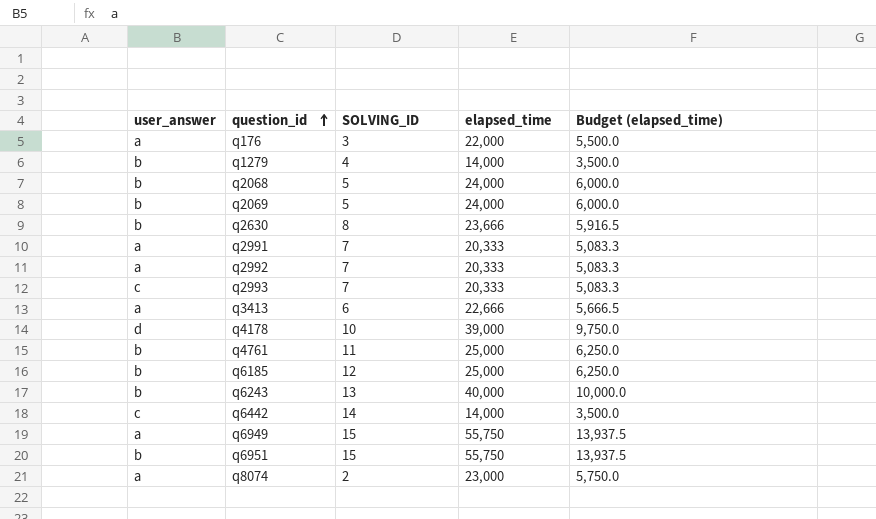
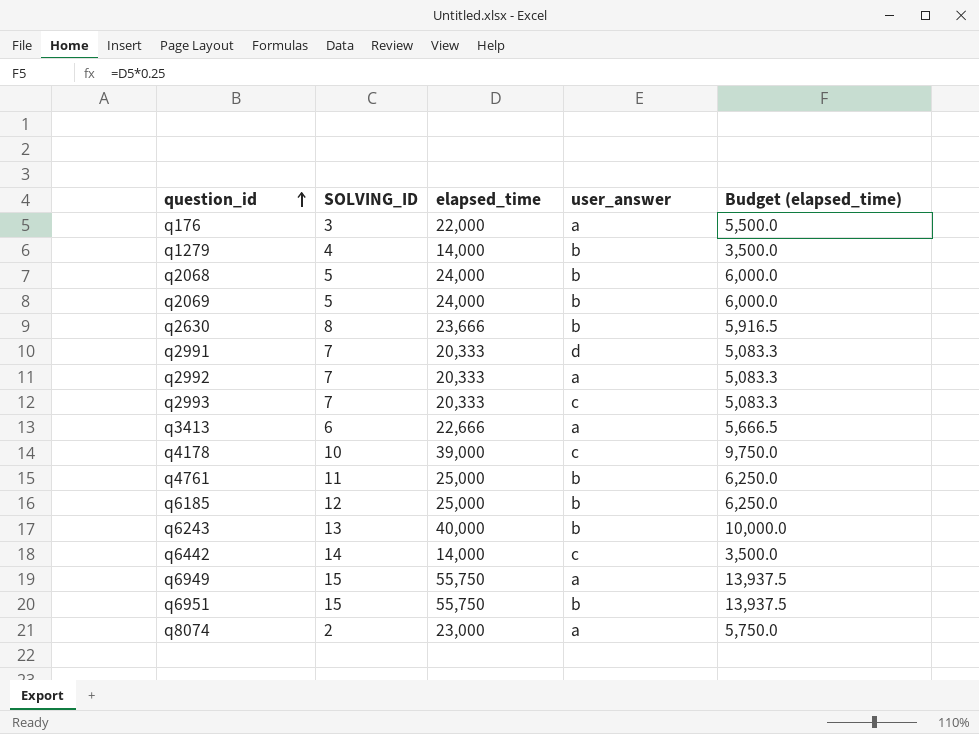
column user_answer | position: 1 -> 4
q2991 | user_answer: a -> d
q4178 | user_answer: d -> c

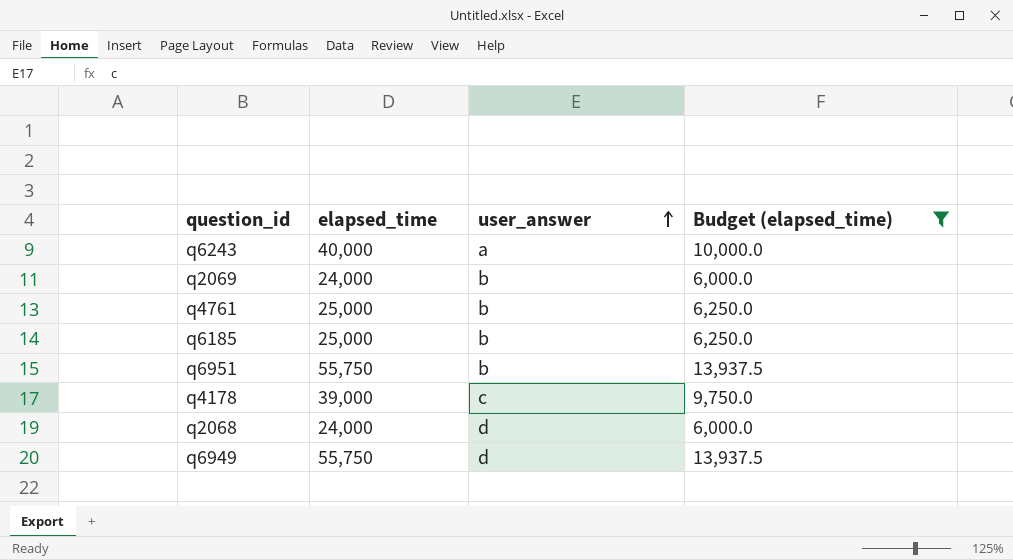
filter: none -> Budget (elapsed_time) >= 6,000.0
row order: question_id ascending -> user_answer ascending
column SOLVING_ID | position: 2 -> none
q6243 | user_answer: b -> a
q2068 | user_answer: b -> d
q6949 | user_answer: a -> d

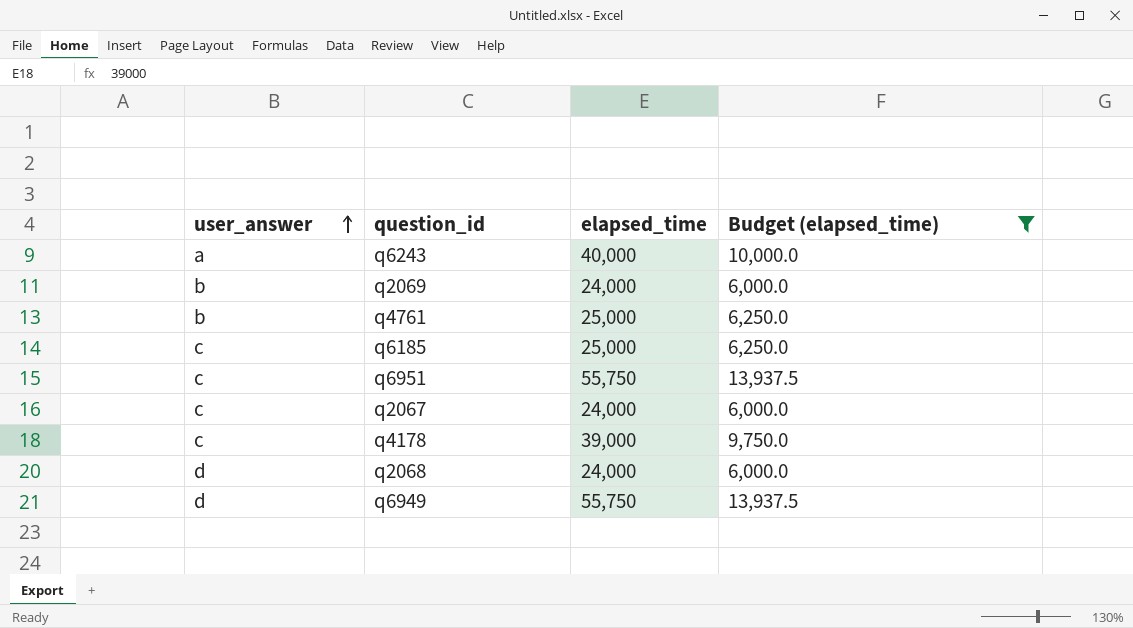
column user_answer | position: 3 -> 1
q6185 | user_answer: b -> c
q6951 | user_answer: b -> c
row q2067: none -> c | 24,000 | 6,000.0

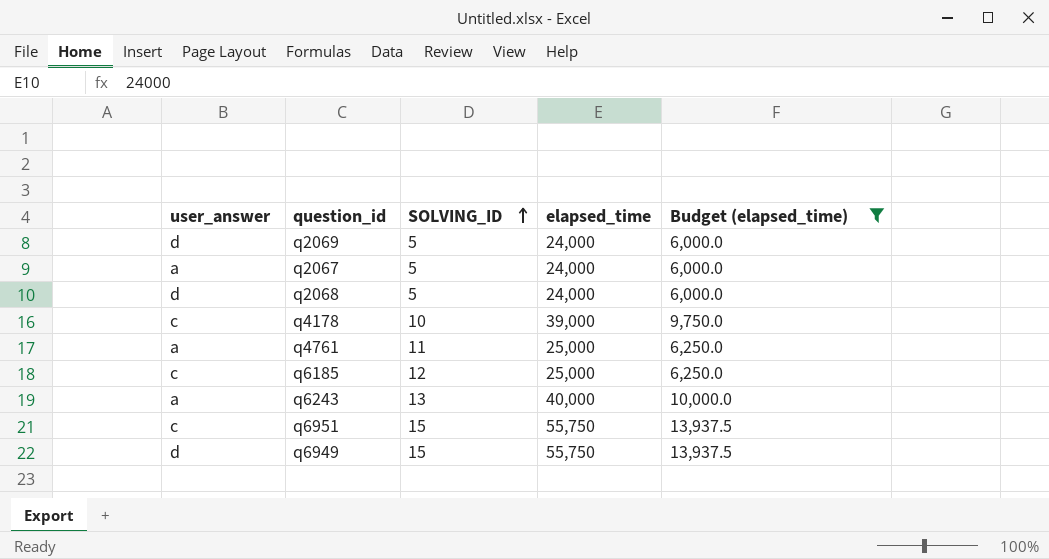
row order: user_answer ascending -> SOLVING_ID ascending
column SOLVING_ID | position: none -> 3
q2069 | user_answer: b -> d
q2067 | user_answer: c -> a
q4761 | user_answer: b -> a

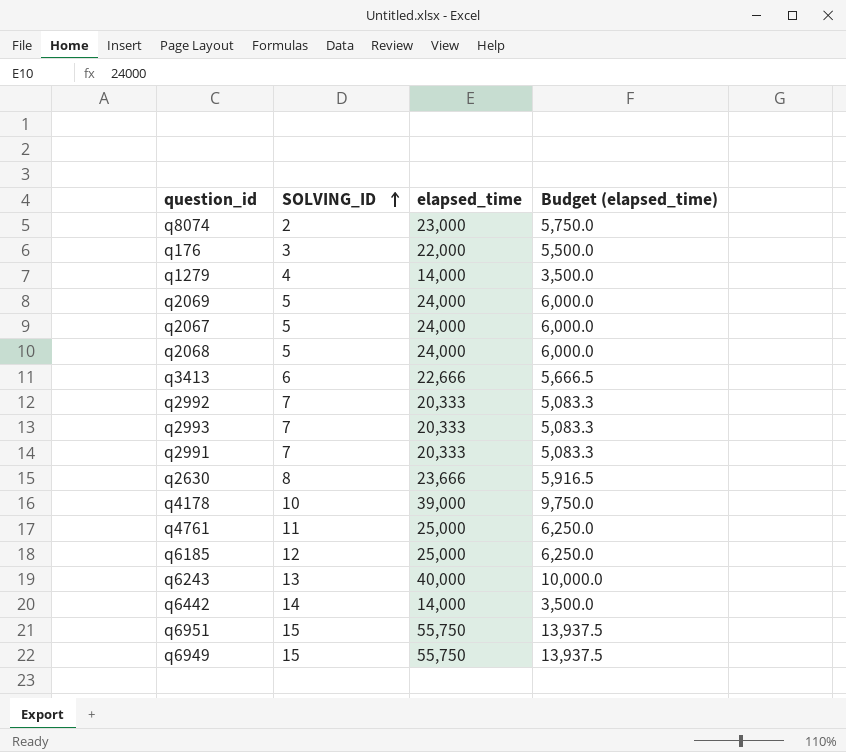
filter: Budget (elapsed_time) >= 6,000.0 -> none
column user_answer | position: 1 -> none

